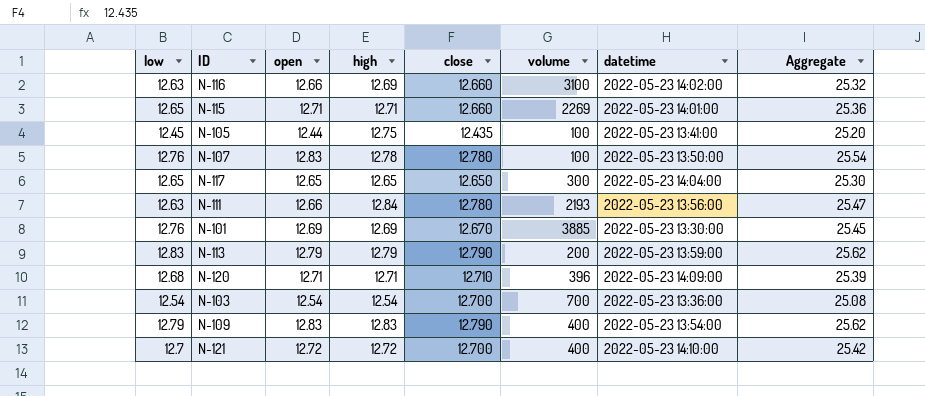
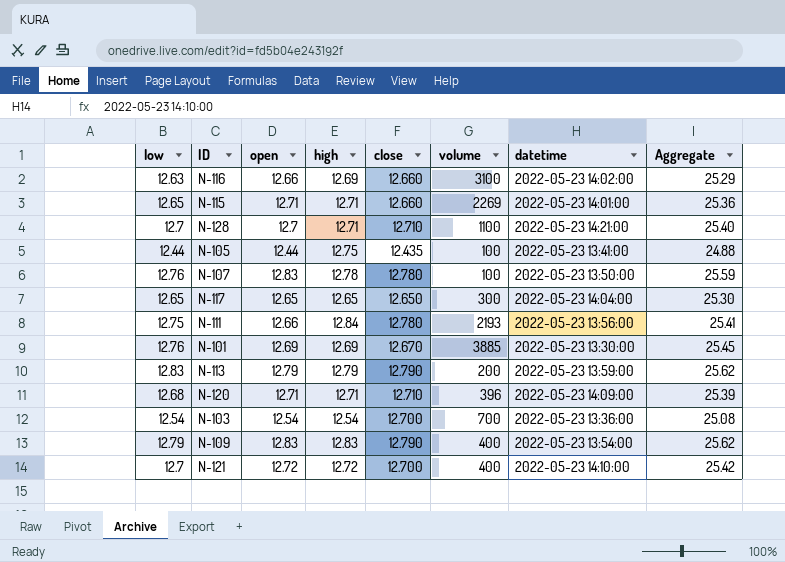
column Aggregate | formula: [low] + [high] -> [low] + [open]
row N-128: none -> 12.7 | 12.7 | 12.71 | 12.710 | 1100 | 2022-05-23 14:21:00 | 25.40
N-105 | low: 12.45 -> 12.44
N-111 | low: 12.63 -> 12.75

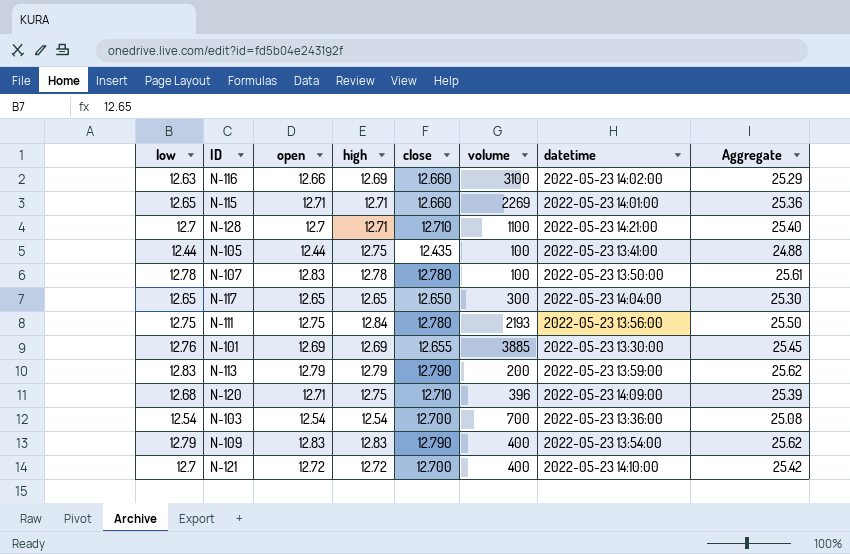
N-107 | low: 12.76 -> 12.78
N-107 | Aggregate: 25.59 -> 25.61
N-111 | open: 12.66 -> 12.75
N-111 | Aggregate: 25.41 -> 25.50
N-101 | close: 12.670 -> 12.655
N-120 | high: 12.71 -> 12.75

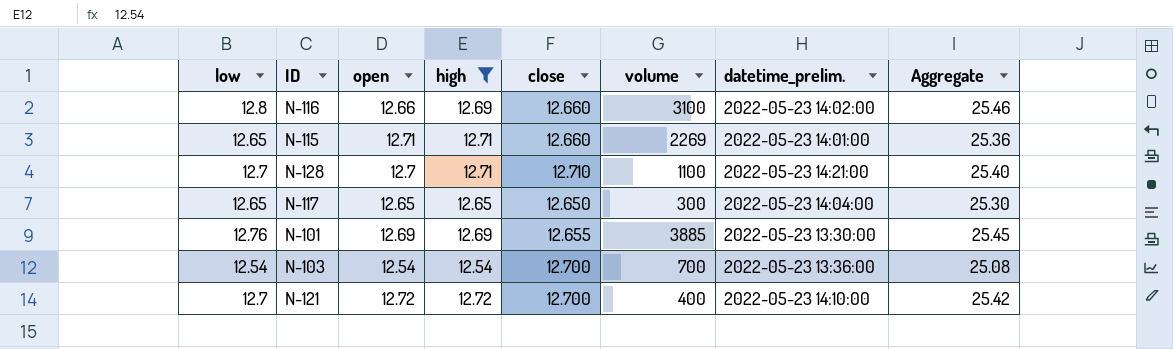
filter: none -> high <= 12.72
column name: datetime -> datetime_prelim.
N-116 | low: 12.63 -> 12.8
N-116 | Aggregate: 25.29 -> 25.46

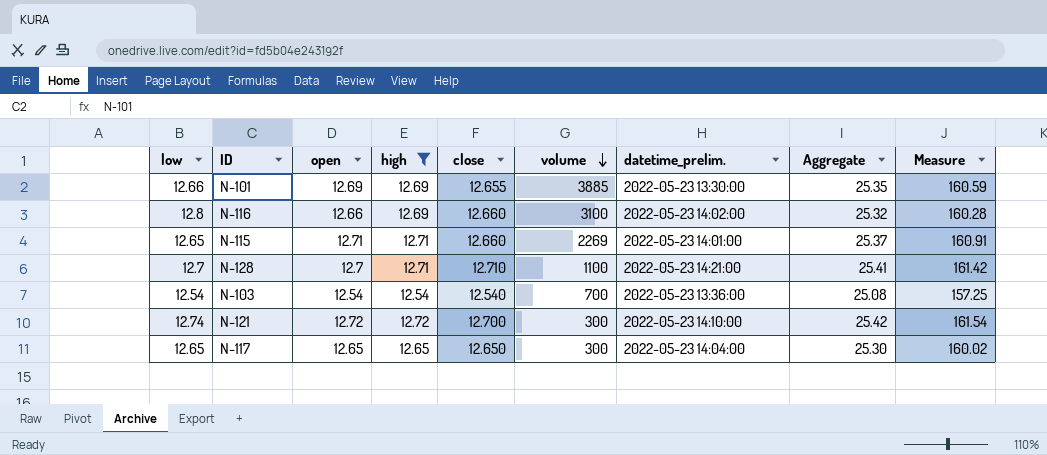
row order: none -> volume descending
column Aggregate | formula: [low] + [open] -> [open] + [close]
column Measure | formula: none -> [open] * [close]
N-101 | low: 12.76 -> 12.66
N-103 | close: 12.700 -> 12.540
N-121 | low: 12.7 -> 12.74
N-121 | volume: 400 -> 300

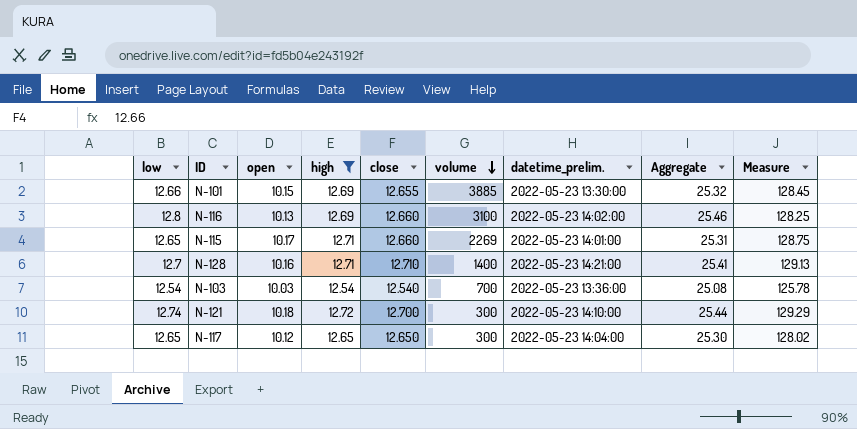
column Aggregate | formula: [open] + [close] -> [low] + [close]
N-101 | open: 12.69 -> 10.15
N-101 | Measure: 160.59 -> 128.45
N-116 | open: 12.66 -> 10.13
N-116 | Measure: 160.28 -> 128.25
N-115 | open: 12.71 -> 10.17
N-115 | Measure: 160.91 -> 128.75
N-128 | open: 12.7 -> 10.16
N-128 | volume: 1100 -> 1400
N-128 | Measure: 161.42 -> 129.13
N-103 | open: 12.54 -> 10.03
N-103 | Measure: 157.25 -> 125.78
N-121 | open: 12.72 -> 10.18
N-121 | Measure: 161.54 -> 129.29
N-117 | open: 12.65 -> 10.12
N-117 | Measure: 160.02 -> 128.02

